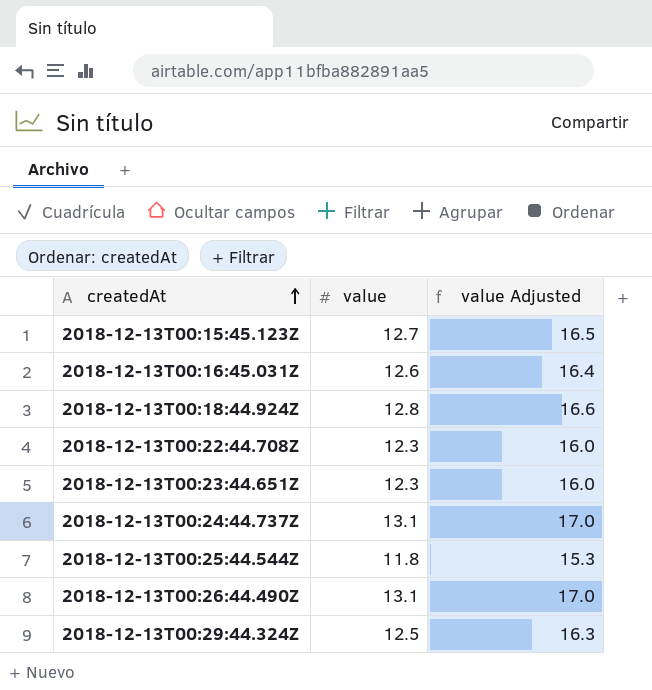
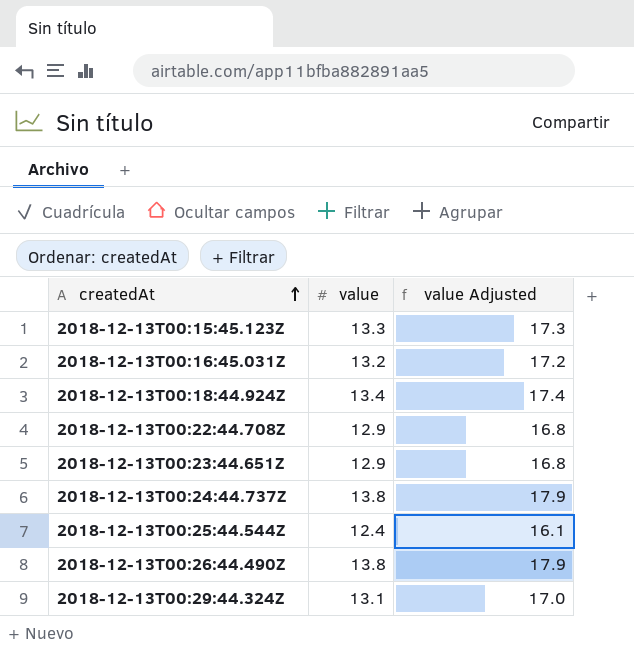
2018-12-13T00:15:45.123Z | value: 12.7 -> 13.3
2018-12-13T00:15:45.123Z | value Adjusted: 16.5 -> 17.3
2018-12-13T00:16:45.031Z | value: 12.6 -> 13.2
2018-12-13T00:16:45.031Z | value Adjusted: 16.4 -> 17.2
2018-12-13T00:18:44.924Z | value: 12.8 -> 13.4
2018-12-13T00:18:44.924Z | value Adjusted: 16.6 -> 17.4
2018-12-13T00:22:44.708Z | value: 12.3 -> 12.9
2018-12-13T00:22:44.708Z | value Adjusted: 16.0 -> 16.8
2018-12-13T00:23:44.651Z | value: 12.3 -> 12.9
2018-12-13T00:23:44.651Z | value Adjusted: 16.0 -> 16.8
2018-12-13T00:24:44.737Z | value: 13.1 -> 13.8
2018-12-13T00:24:44.737Z | value Adjusted: 17.0 -> 17.9
2018-12-13T00:25:44.544Z | value: 11.8 -> 12.4
2018-12-13T00:25:44.544Z | value Adjusted: 15.3 -> 16.1
2018-12-13T00:26:44.490Z | value: 13.1 -> 13.8
2018-12-13T00:26:44.490Z | value Adjusted: 17.0 -> 17.9
2018-12-13T00:29:44.324Z | value: 12.5 -> 13.1
2018-12-13T00:29:44.324Z | value Adjusted: 16.3 -> 17.0

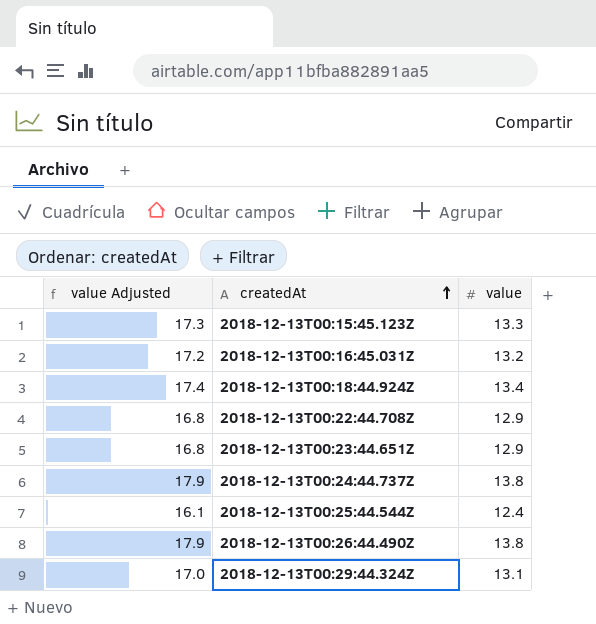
column value Adjusted | position: 3 -> 1

